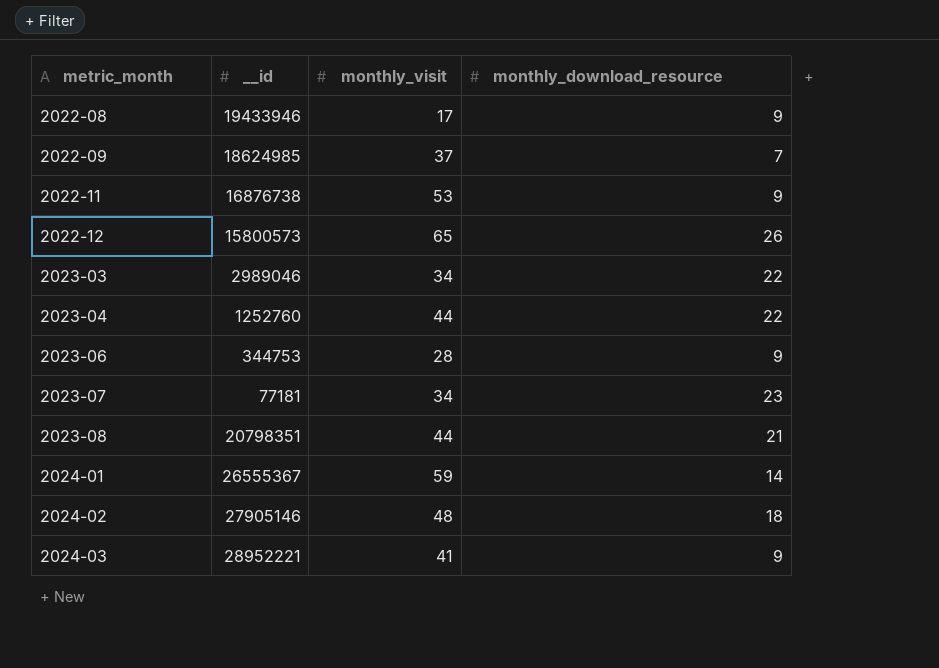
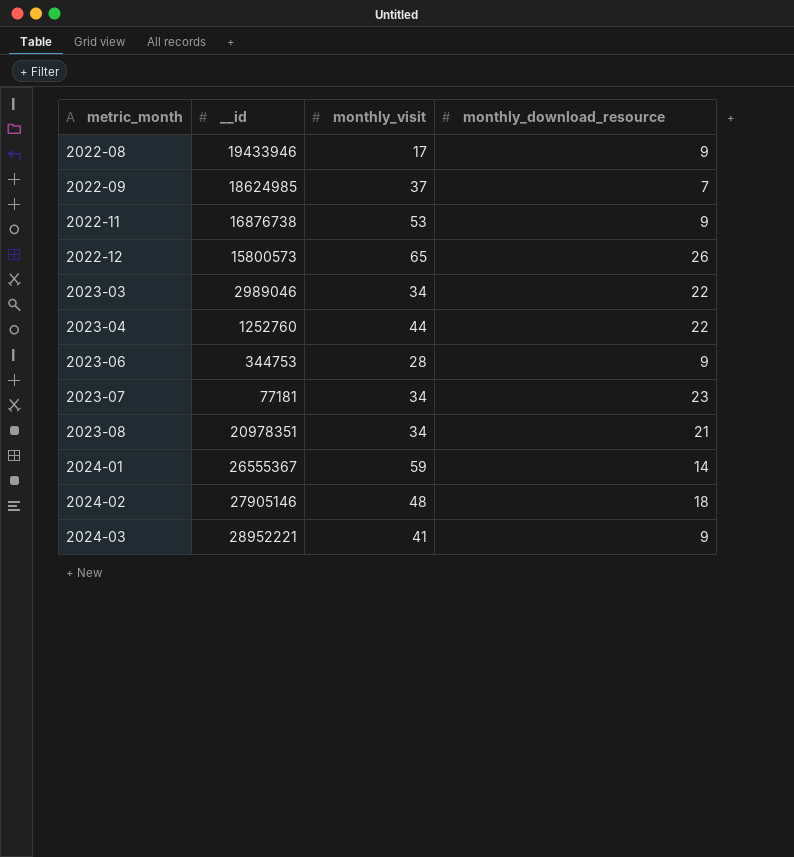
2023-08 | __id: 20798351 -> 20978351
2023-08 | monthly_visit: 44 -> 34

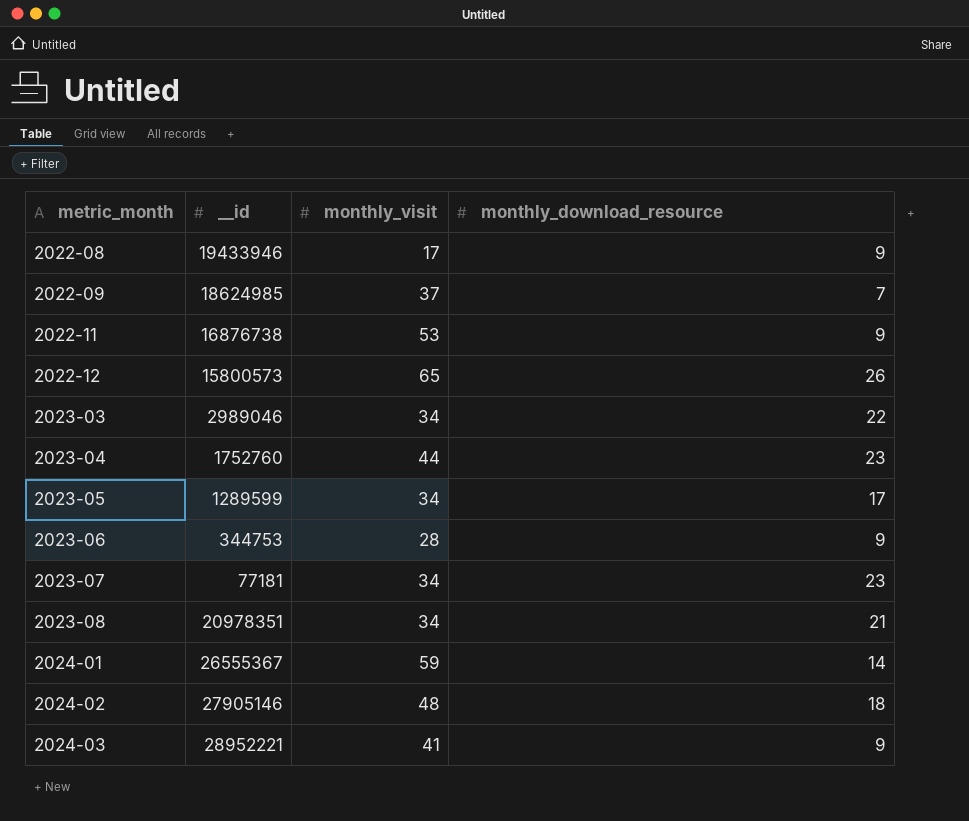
2023-04 | __id: 1252760 -> 1752760
2023-04 | monthly_download_resource: 22 -> 23
row 2023-05: none -> 1289599 | 34 | 17

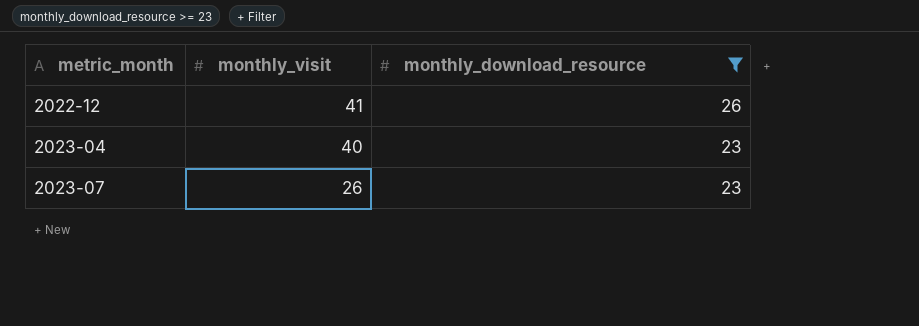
filter: none -> monthly_download_resource >= 23
column __id | position: 2 -> none
2022-12 | monthly_visit: 65 -> 41
2023-04 | monthly_visit: 44 -> 40
2023-07 | monthly_visit: 34 -> 26

